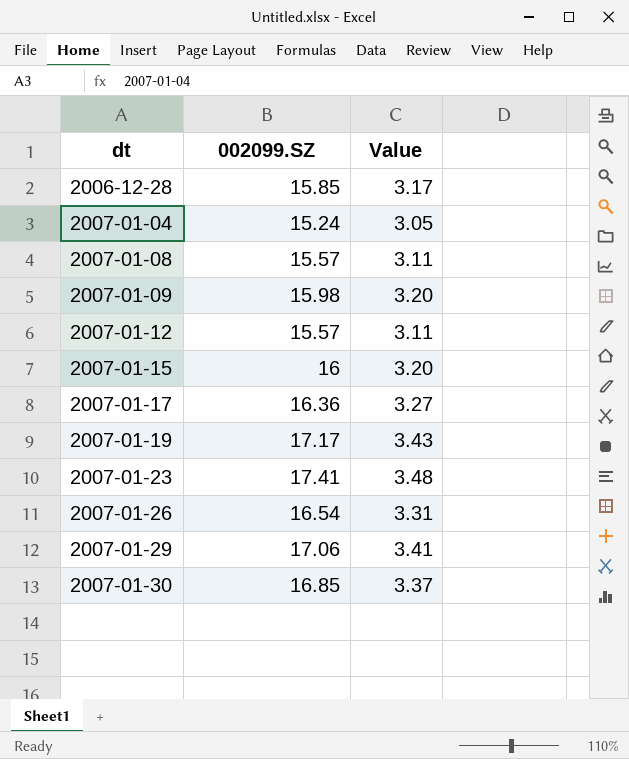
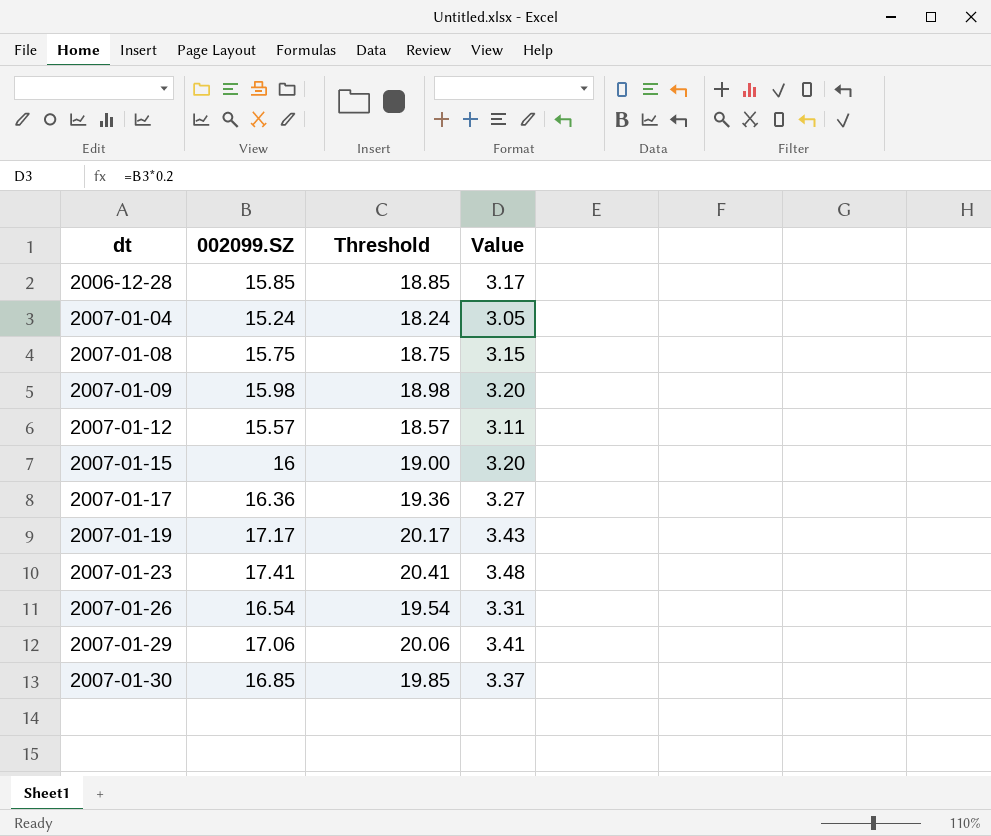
column Threshold | formula: none -> [002099.SZ] + 3
2007-01-08 | 002099.SZ: 15.57 -> 15.75
2007-01-08 | Value: 3.11 -> 3.15

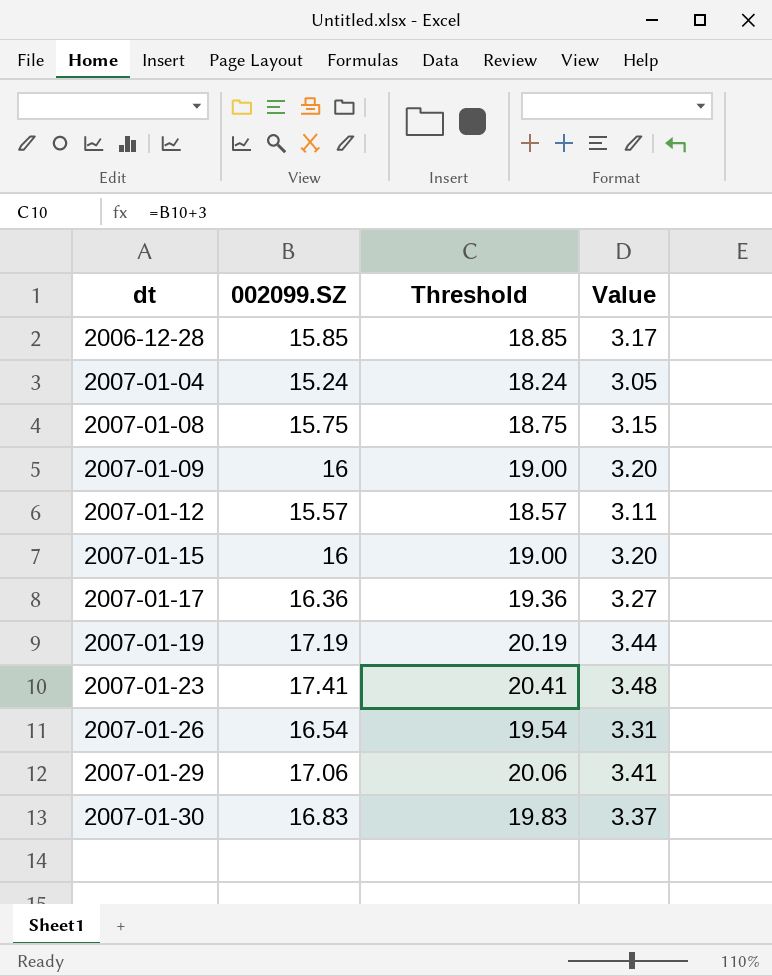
2007-01-09 | 002099.SZ: 15.98 -> 16
2007-01-09 | Threshold: 18.98 -> 19.00
2007-01-19 | 002099.SZ: 17.17 -> 17.19
2007-01-19 | Threshold: 20.17 -> 20.19
2007-01-19 | Value: 3.43 -> 3.44
2007-01-30 | 002099.SZ: 16.85 -> 16.83
2007-01-30 | Threshold: 19.85 -> 19.83

